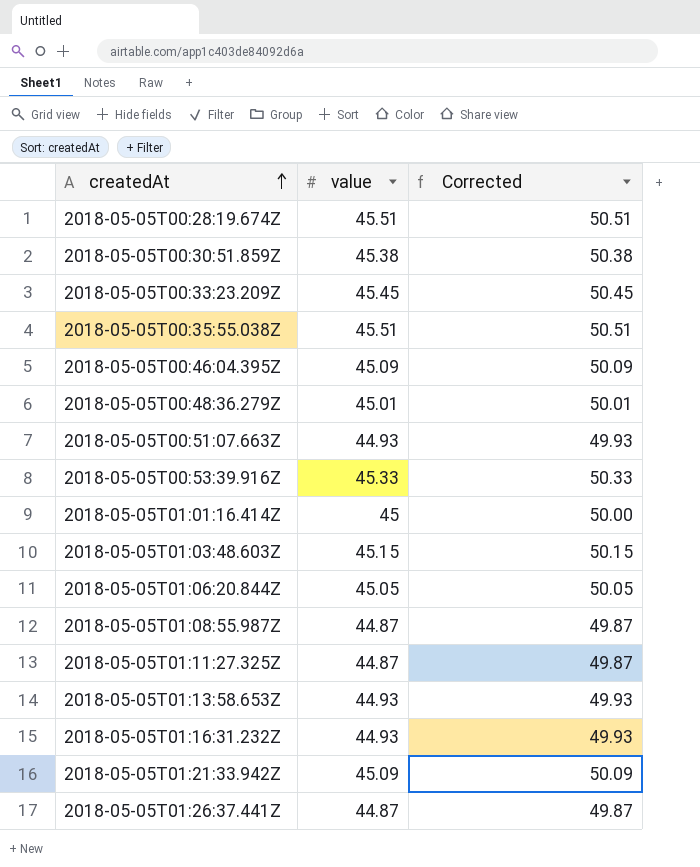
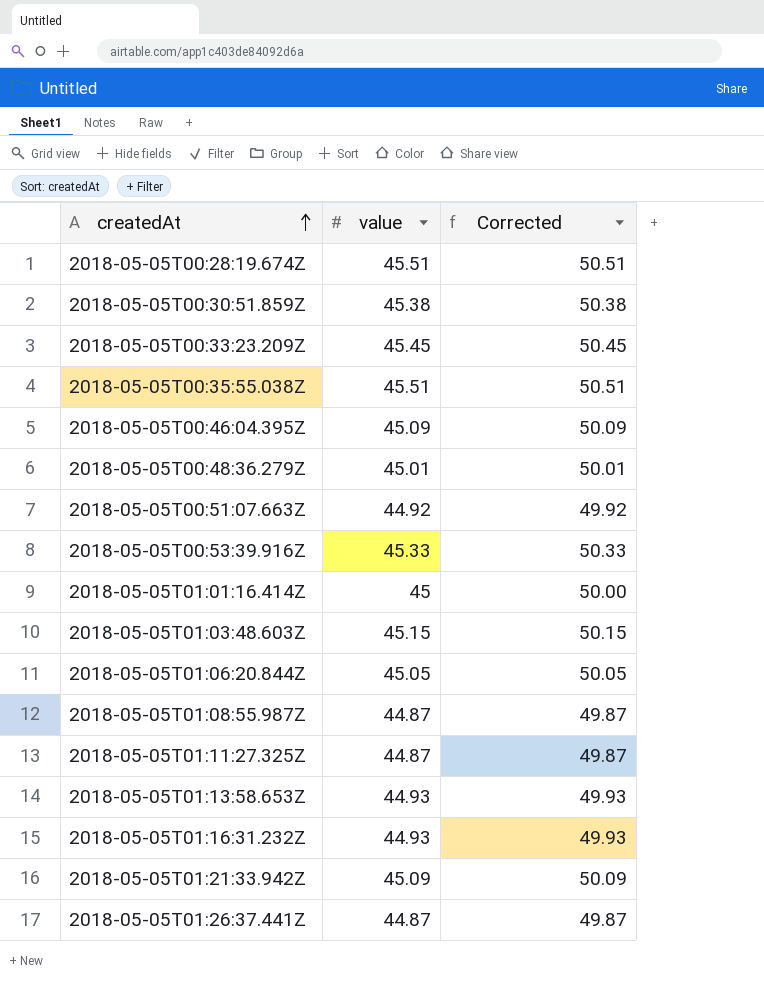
2018-05-05T00:51:07.663Z | value: 44.93 -> 44.92
2018-05-05T00:51:07.663Z | Corrected: 49.93 -> 49.92

